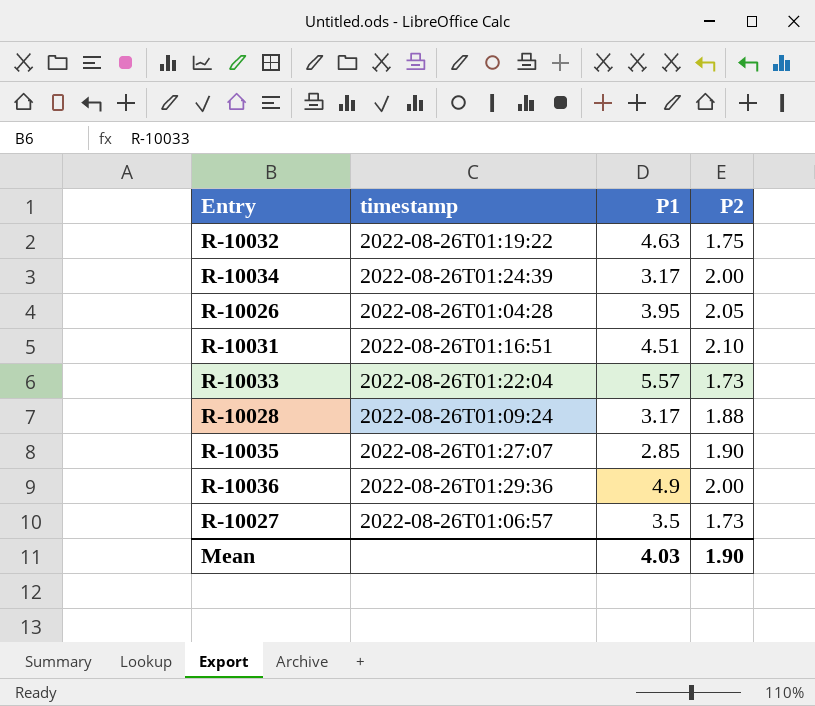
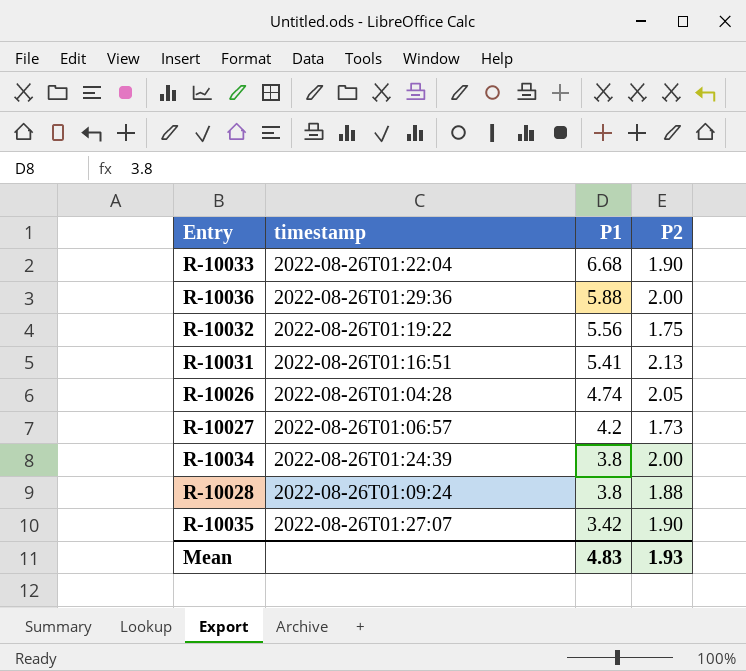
row order: none -> P1 descending
R-10033 | P1: 5.57 -> 6.68
R-10033 | P2: 1.73 -> 1.90
R-10036 | P1: 4.9 -> 5.88
R-10032 | P1: 4.63 -> 5.56
R-10031 | P1: 4.51 -> 5.41
R-10031 | P2: 2.10 -> 2.13
R-10026 | P1: 3.95 -> 4.74
R-10027 | P1: 3.5 -> 4.2
R-10034 | P1: 3.17 -> 3.8
R-10028 | P1: 3.17 -> 3.8
R-10035 | P1: 2.85 -> 3.42
Mean | P1: 4.03 -> 4.83
Mean | P2: 1.90 -> 1.93

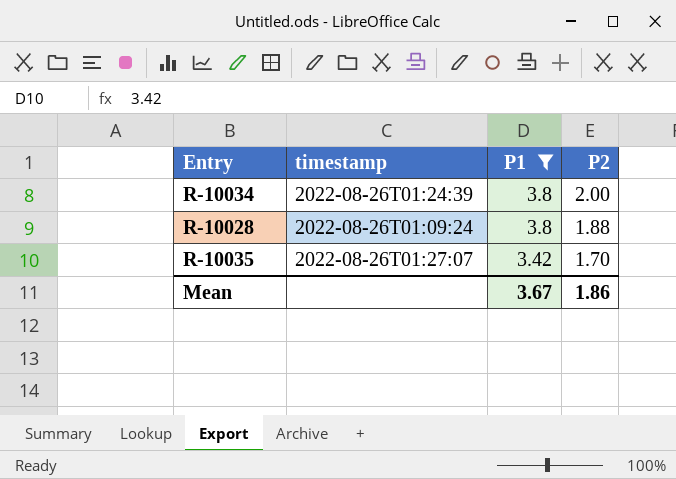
filter: none -> P1 <= 3.8
R-10035 | P2: 1.90 -> 1.70
Mean | P1: 4.83 -> 3.67
Mean | P2: 1.93 -> 1.86

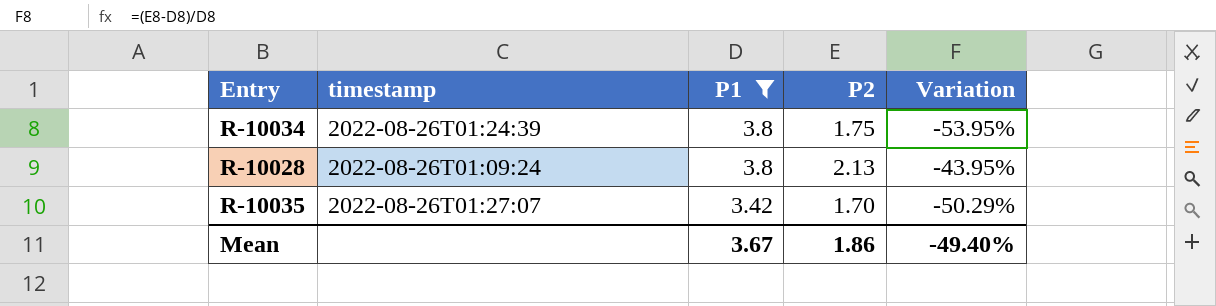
column Variation | formula: none -> ([P2] - [P1]) / [P1]
R-10034 | P2: 2.00 -> 1.75
R-10028 | P2: 1.88 -> 2.13

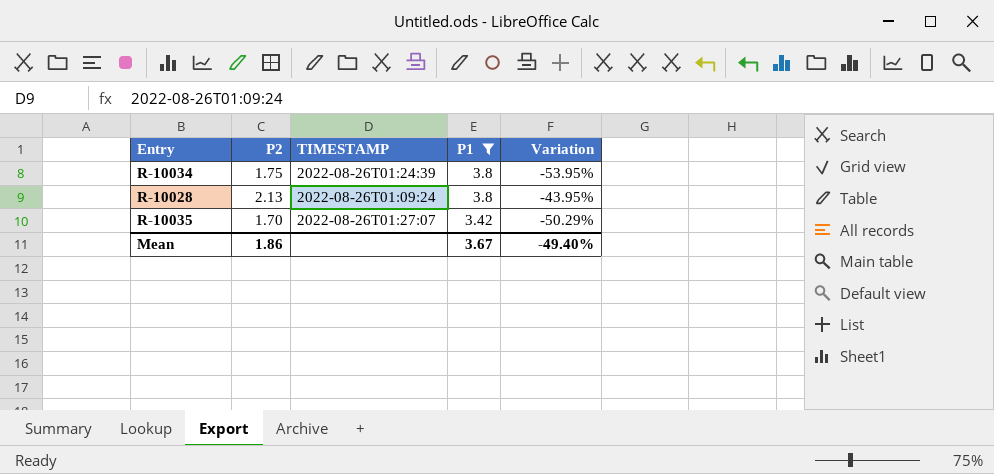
column P2 | position: 4 -> 2
column name: timestamp -> TIMESTAMP

